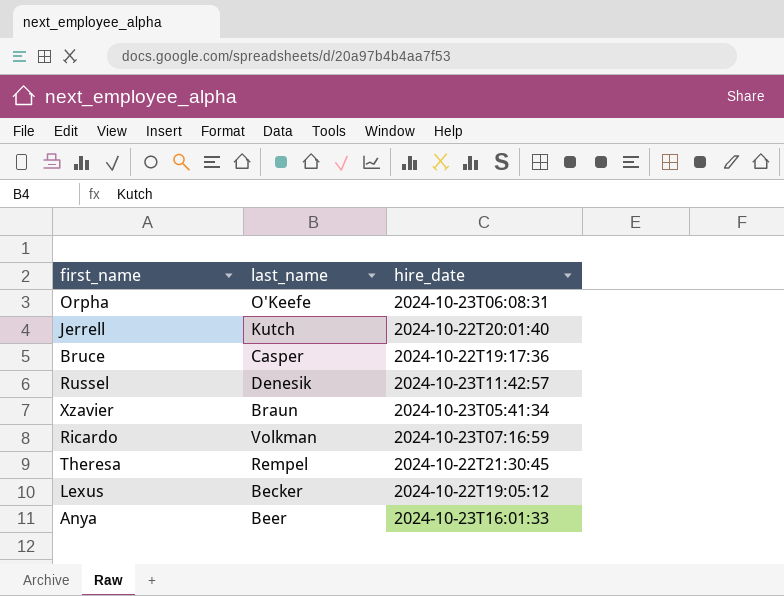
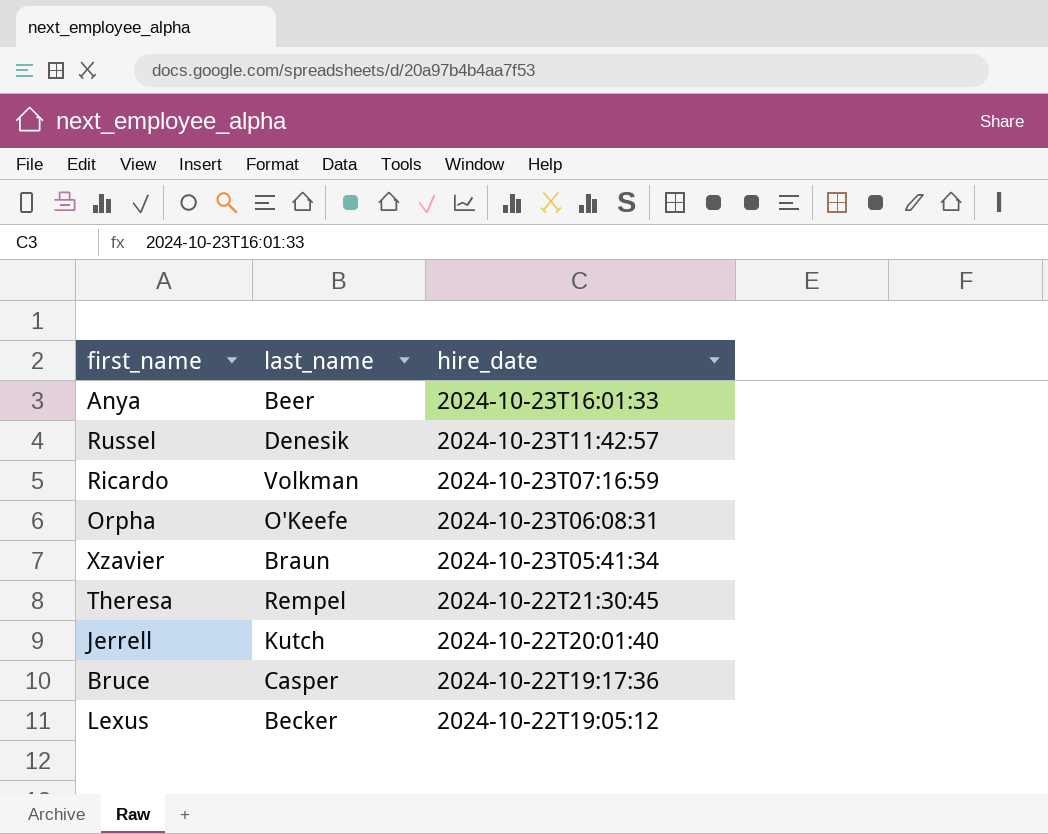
row order: none -> hire_date descending

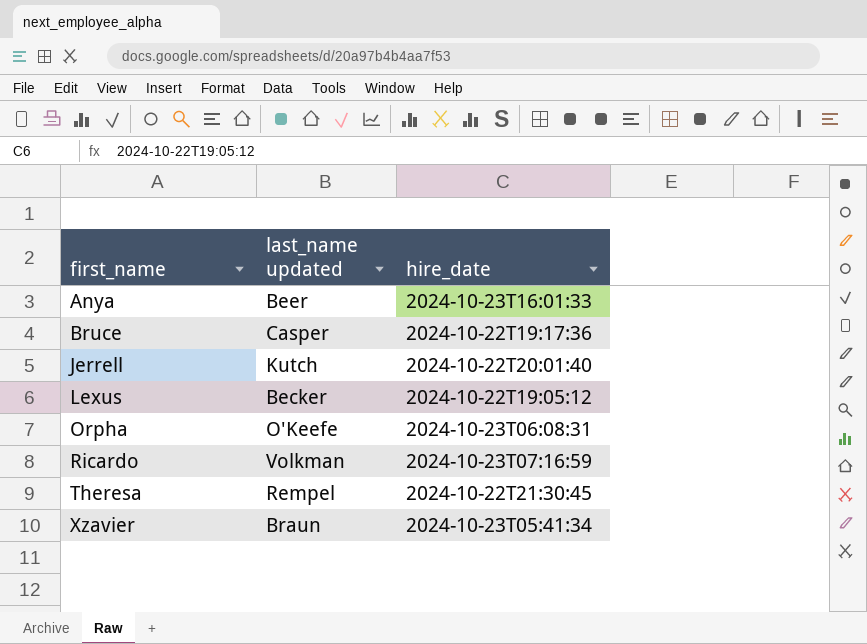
row order: hire_date descending -> first_name ascending
column name: last_name -> last_name updated
row Russel: Denesik | 2024-10-23T11:42:57 -> none

